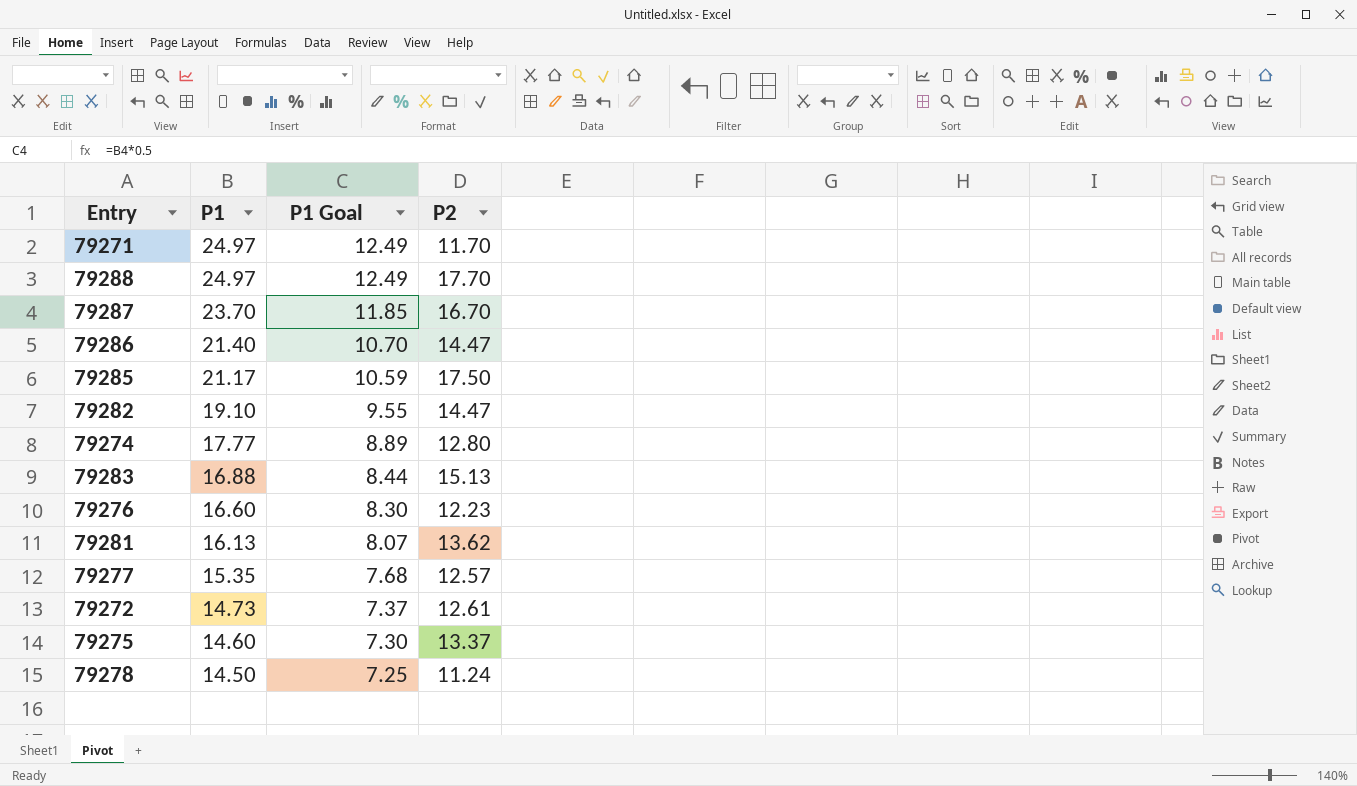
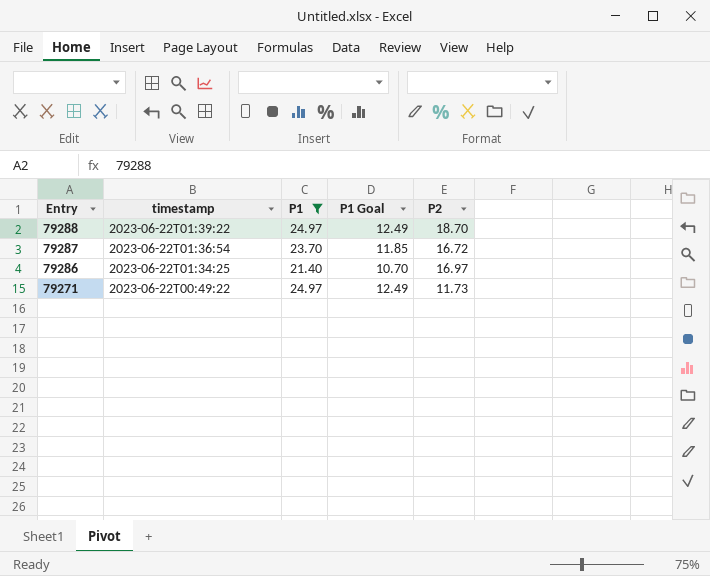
filter: none -> P1 >= 21.40
row order: P1 descending -> Entry descending
column timestamp | position: none -> 2
79288 | P2: 17.70 -> 18.70
79287 | P2: 16.70 -> 16.72
79286 | P2: 14.47 -> 16.97
79271 | P2: 11.70 -> 11.73

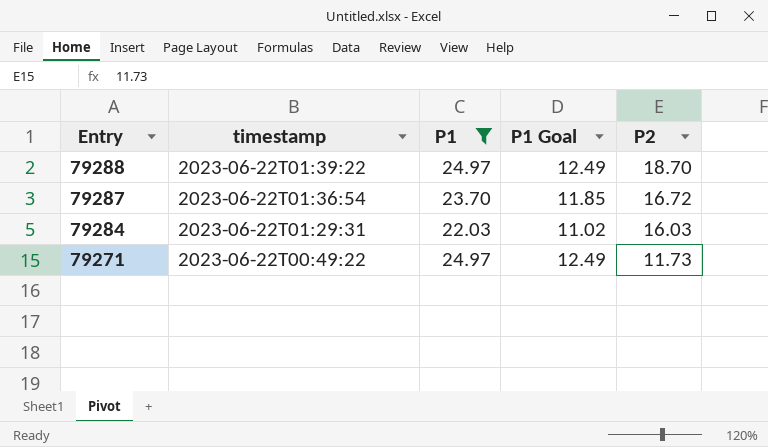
row 79286: 2023-06-22T01:34:25 | 21.40 | 10.70 | 16.97 -> none
row 79284: none -> 2023-06-22T01:29:31 | 22.03 | 11.02 | 16.03

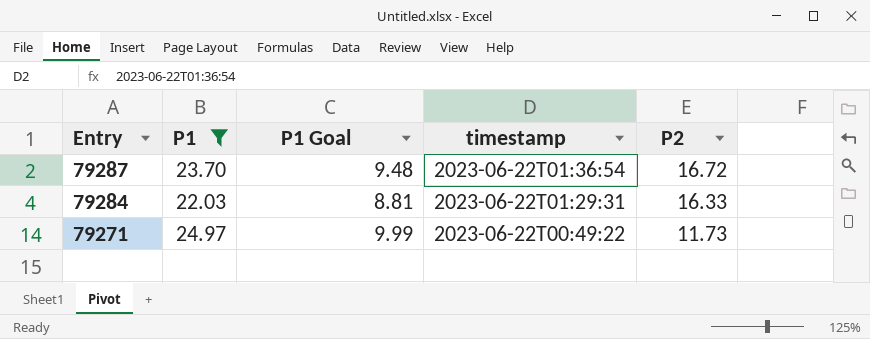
column P1 Goal | formula: [P1] * 0.5 -> [P1] * 0.4
column timestamp | position: 2 -> 4
row 79288: 2023-06-22T01:39:22 | 24.97 | 12.49 | 18.70 -> none
79284 | P2: 16.03 -> 16.33

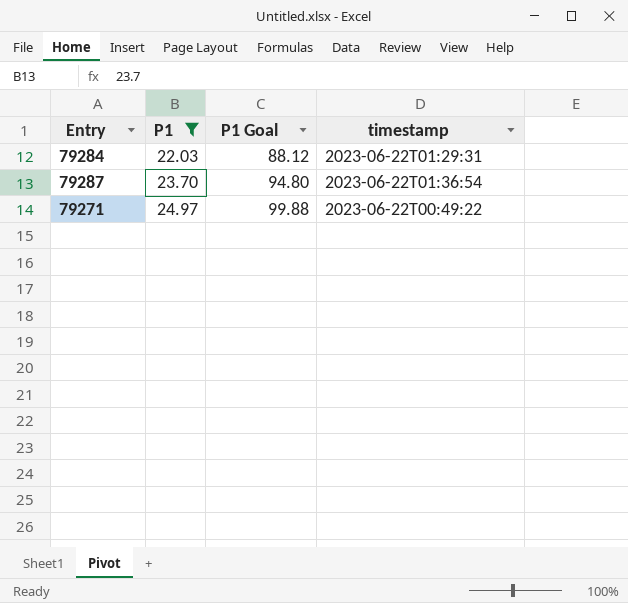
row order: Entry descending -> P1 ascending
column P2 | position: 5 -> none
column P1 Goal | formula: [P1] * 0.4 -> [P1] * 4

